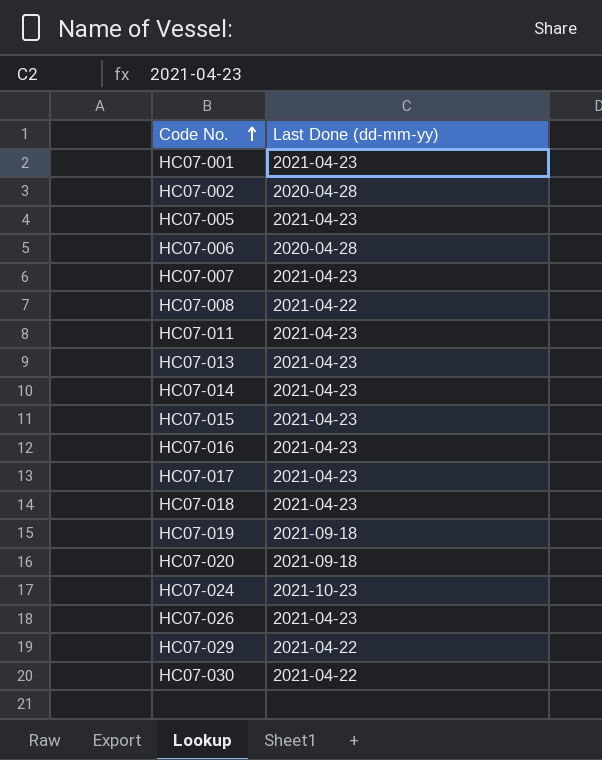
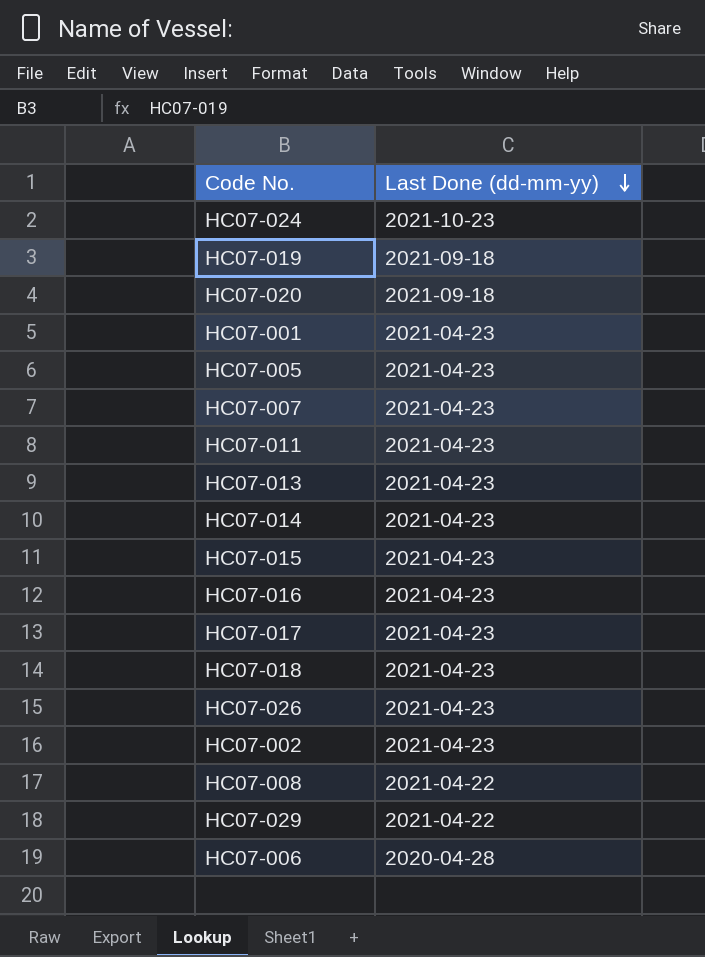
row order: Code No. ascending -> Last Done (dd-mm-yy) descending
row HC07-030: 2021-04-22 -> none
HC07-002 | Last Done (dd-mm-yy): 2020-04-28 -> 2021-04-23

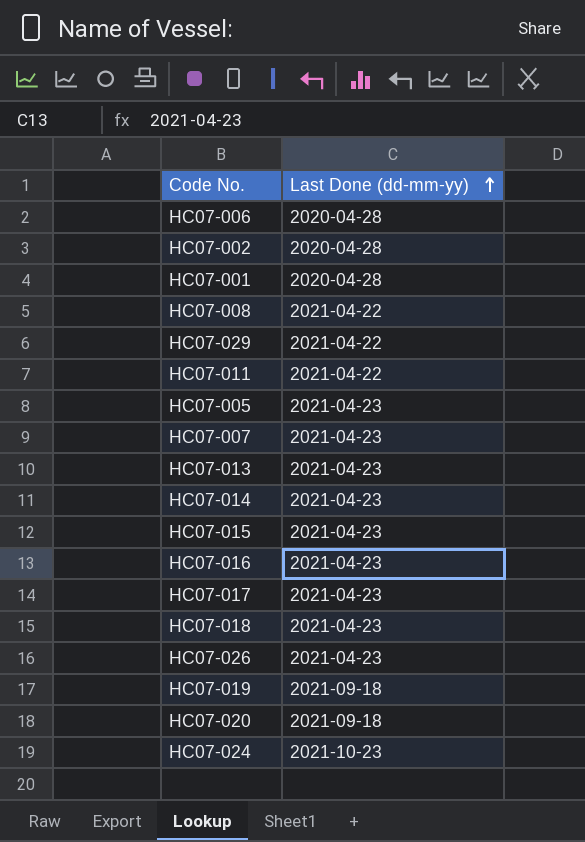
row order: Last Done (dd-mm-yy) descending -> Last Done (dd-mm-yy) ascending
HC07-002 | Last Done (dd-mm-yy): 2021-04-23 -> 2020-04-28
HC07-001 | Last Done (dd-mm-yy): 2021-04-23 -> 2020-04-28
HC07-011 | Last Done (dd-mm-yy): 2021-04-23 -> 2021-04-22

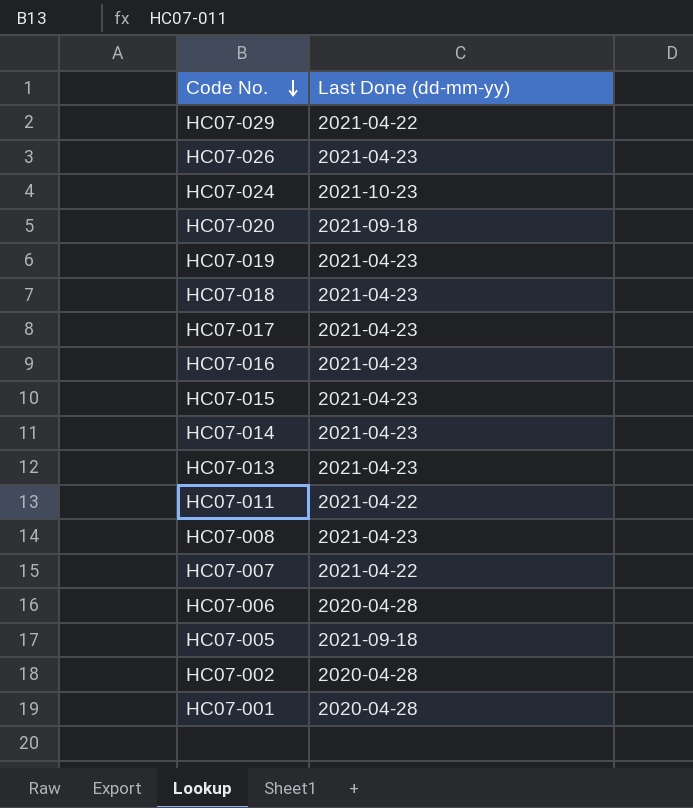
row order: Last Done (dd-mm-yy) ascending -> Code No. descending
HC07-019 | Last Done (dd-mm-yy): 2021-09-18 -> 2021-04-23
HC07-008 | Last Done (dd-mm-yy): 2021-04-22 -> 2021-04-23
HC07-007 | Last Done (dd-mm-yy): 2021-04-23 -> 2021-04-22
HC07-005 | Last Done (dd-mm-yy): 2021-04-23 -> 2021-09-18

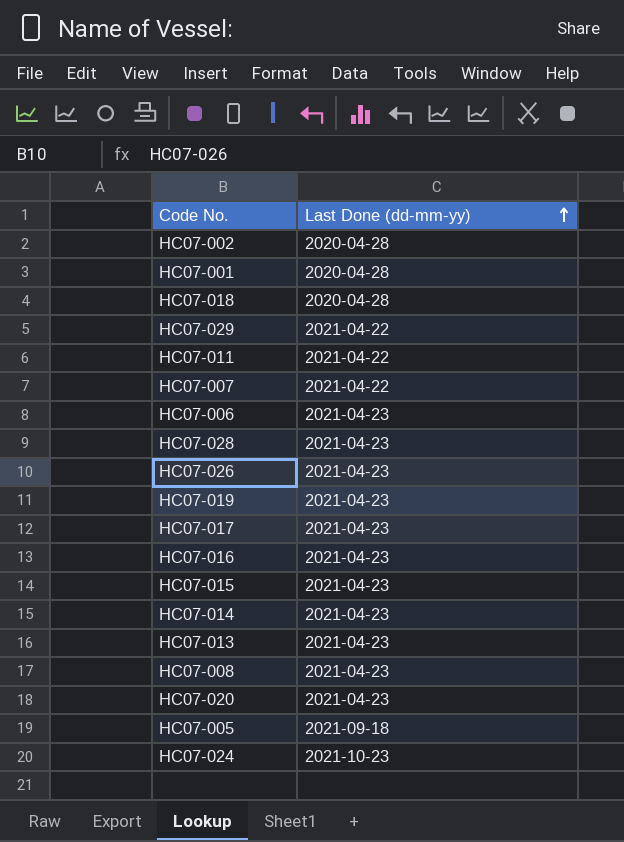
row order: Code No. descending -> Last Done (dd-mm-yy) ascending
HC07-018 | Last Done (dd-mm-yy): 2021-04-23 -> 2020-04-28
HC07-006 | Last Done (dd-mm-yy): 2020-04-28 -> 2021-04-23
row HC07-028: none -> 2021-04-23
HC07-020 | Last Done (dd-mm-yy): 2021-09-18 -> 2021-04-23

